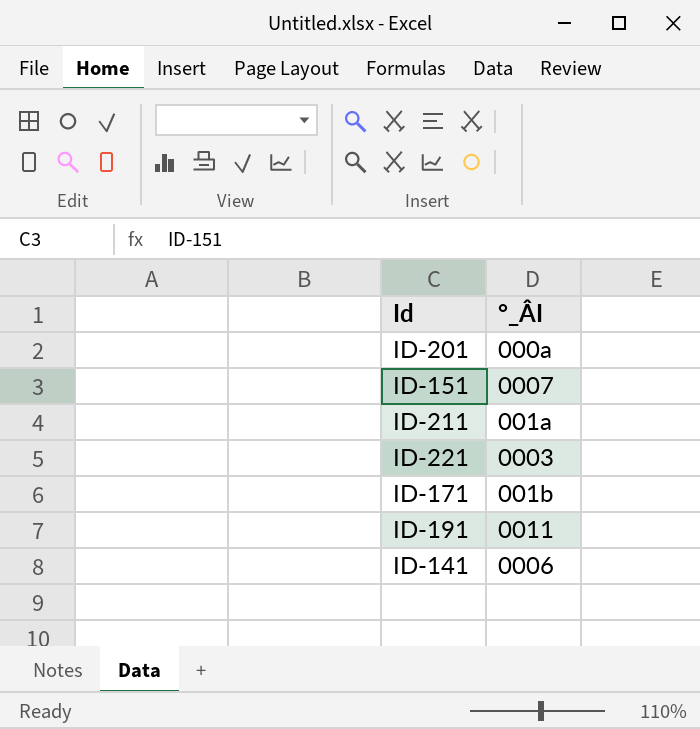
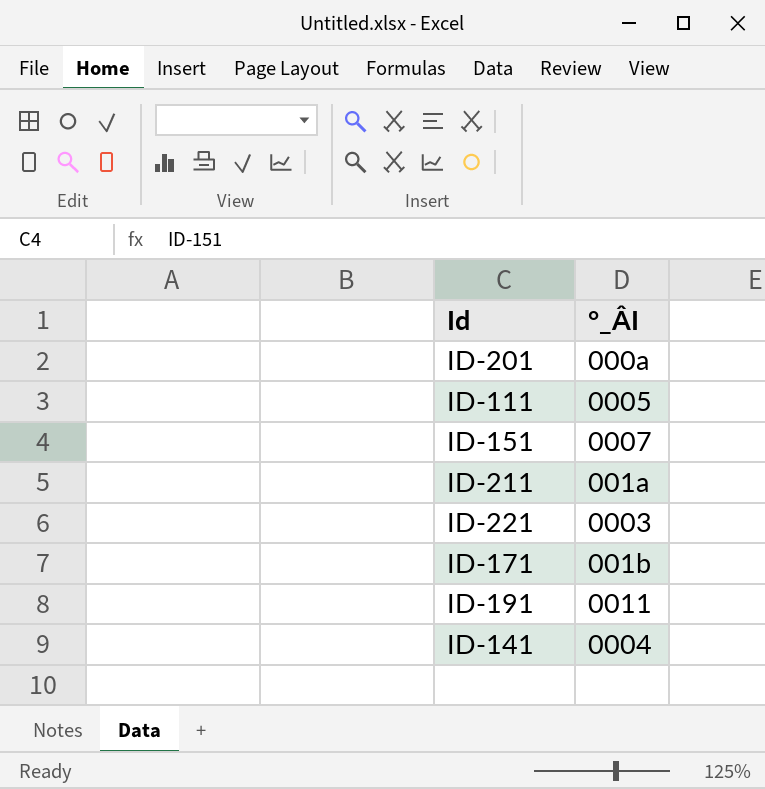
row ID-111: none -> 0005
ID-141 | °_ÂI: 0006 -> 0004

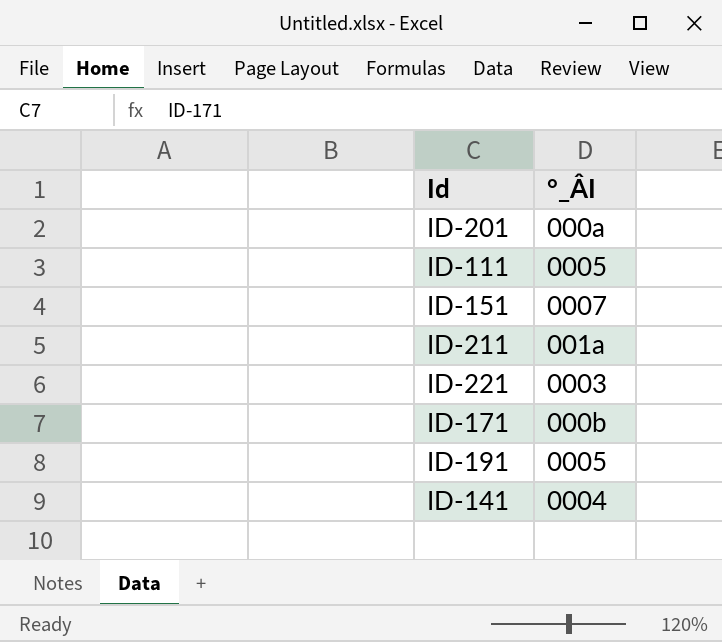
ID-171 | °_ÂI: 001b -> 000b
ID-191 | °_ÂI: 0011 -> 0005

